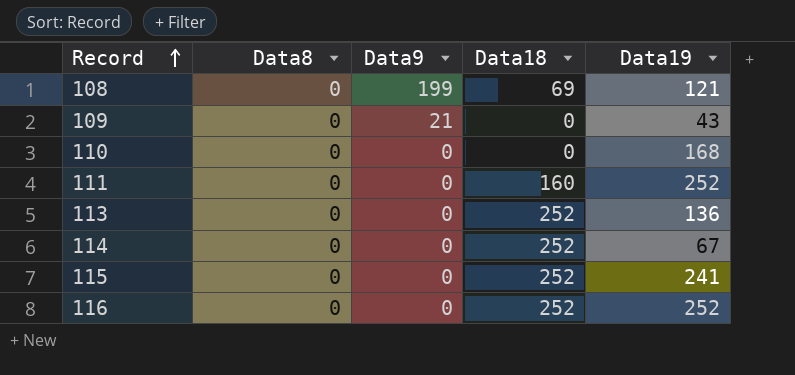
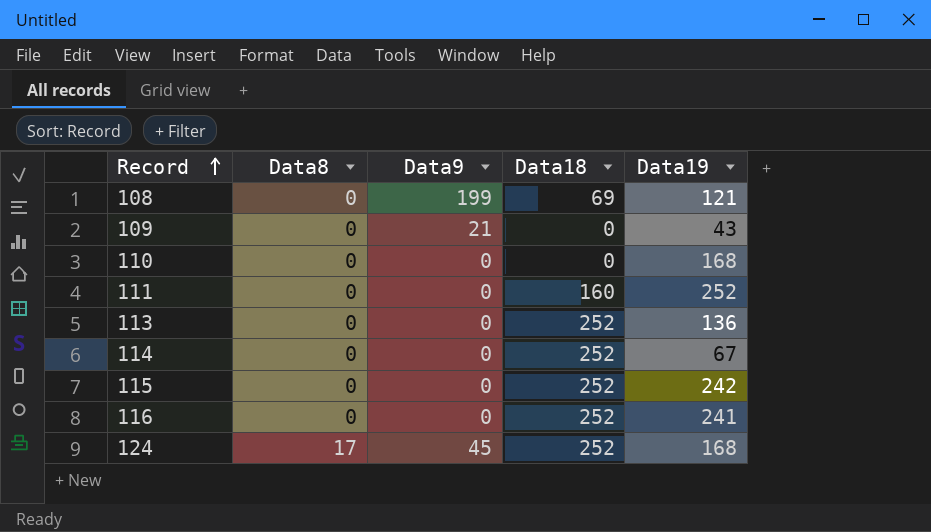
115 | Data19: 241 -> 242
116 | Data19: 252 -> 241
row 124: none -> 17 | 45 | 252 | 168

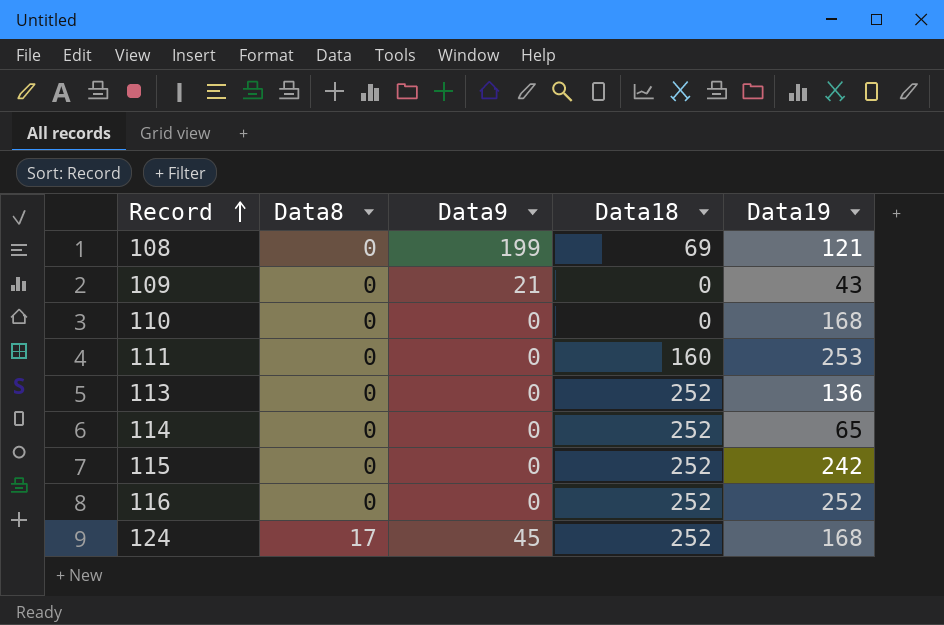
111 | Data19: 252 -> 253
114 | Data19: 67 -> 65
116 | Data19: 241 -> 252

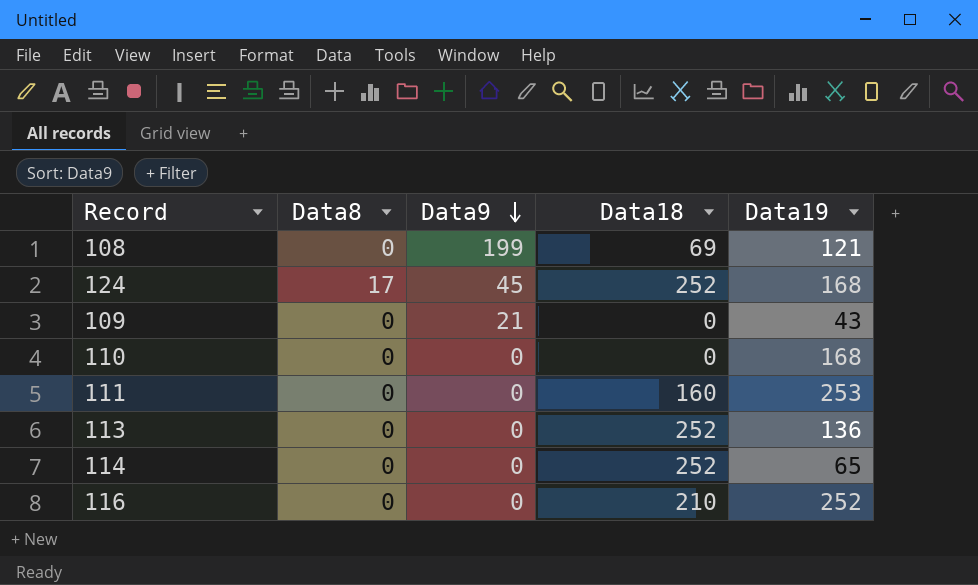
row order: Record ascending -> Data9 descending
row 115: 0 | 0 | 252 | 242 -> none
116 | Data18: 252 -> 210

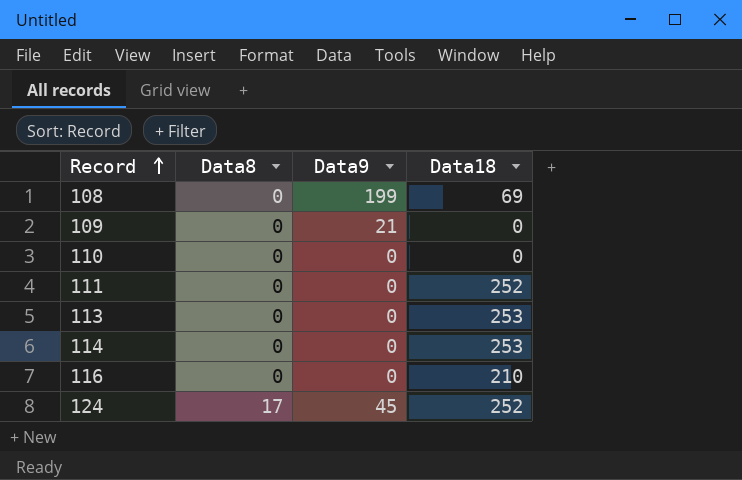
row order: Data9 descending -> Record ascending
column Data19 | position: 5 -> none
111 | Data18: 160 -> 252
113 | Data18: 252 -> 253
114 | Data18: 252 -> 253

